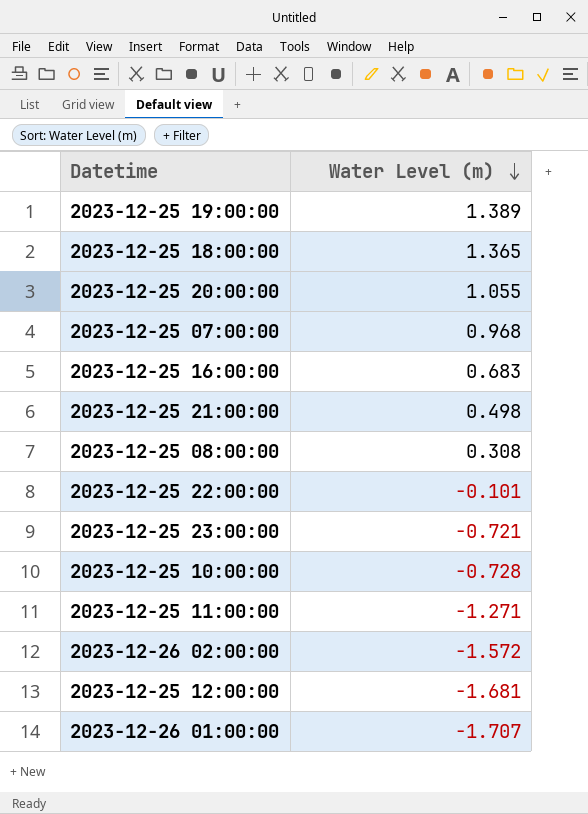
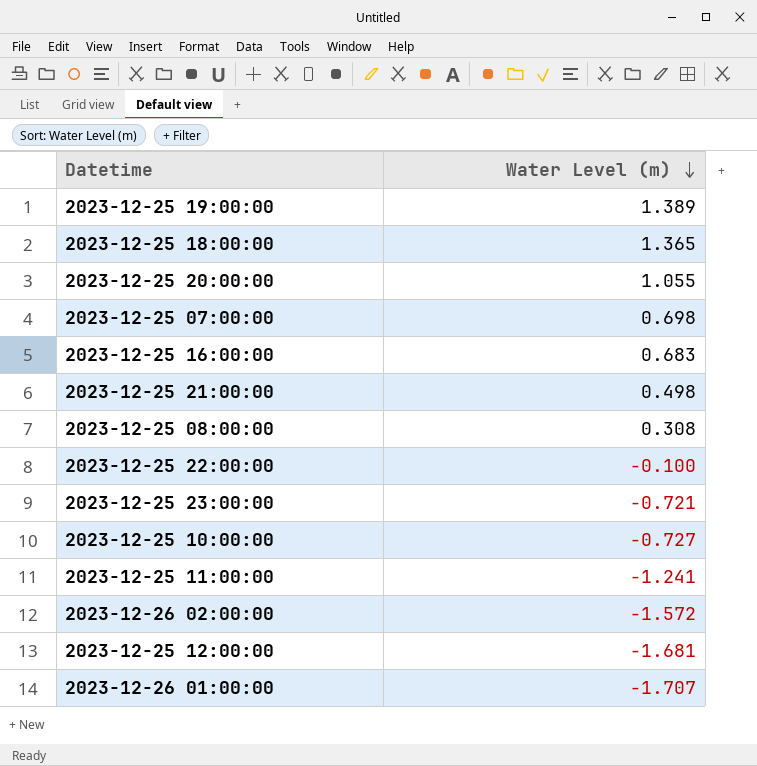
2023-12-25 07:00:00 | Water Level (m): 0.968 -> 0.698
2023-12-25 22:00:00 | Water Level (m): -0.101 -> -0.100
2023-12-25 10:00:00 | Water Level (m): -0.728 -> -0.727
2023-12-25 11:00:00 | Water Level (m): -1.271 -> -1.241

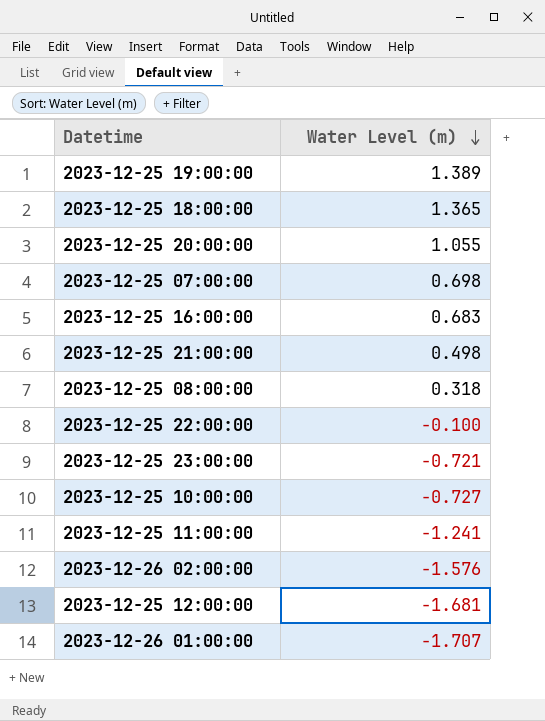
2023-12-25 08:00:00 | Water Level (m): 0.308 -> 0.318
2023-12-26 02:00:00 | Water Level (m): -1.572 -> -1.576

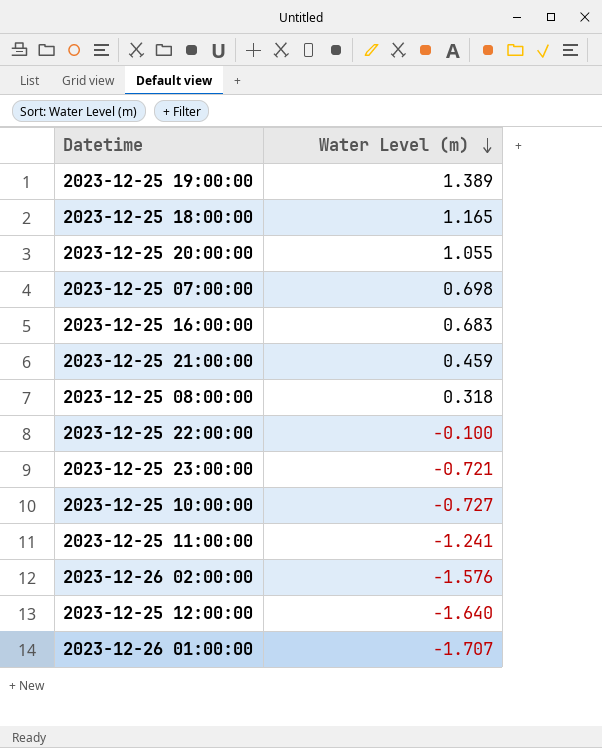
2023-12-25 18:00:00 | Water Level (m): 1.365 -> 1.165
2023-12-25 21:00:00 | Water Level (m): 0.498 -> 0.459
2023-12-25 12:00:00 | Water Level (m): -1.681 -> -1.640

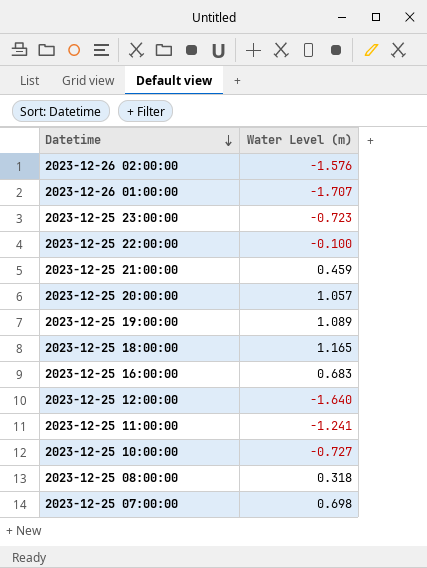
row order: Water Level (m) descending -> Datetime descending
2023-12-25 23:00:00 | Water Level (m): -0.721 -> -0.723
2023-12-25 20:00:00 | Water Level (m): 1.055 -> 1.057
2023-12-25 19:00:00 | Water Level (m): 1.389 -> 1.089

